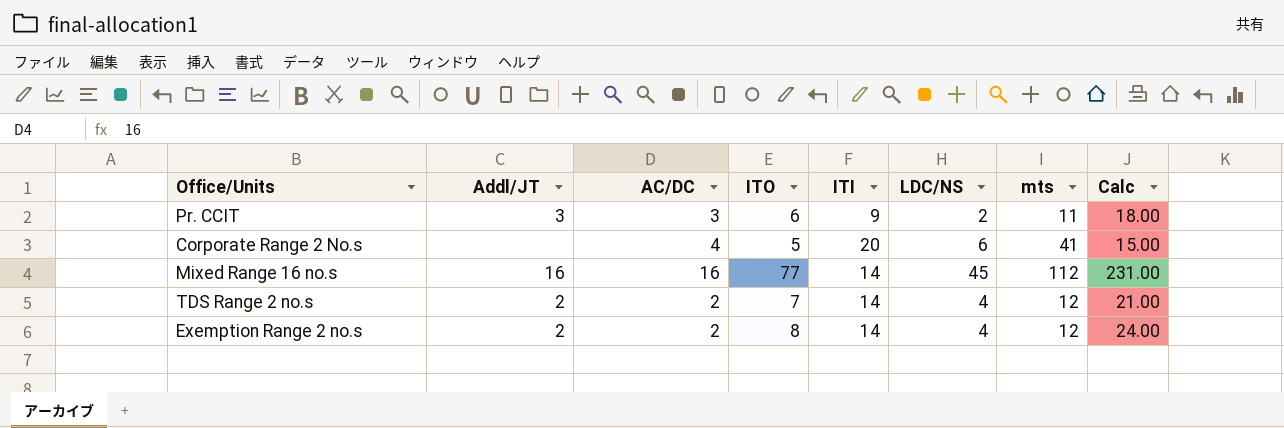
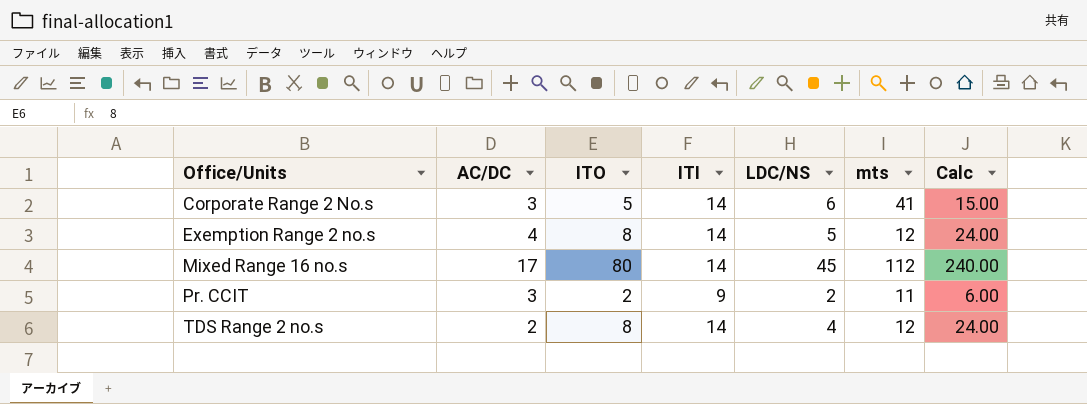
row order: none -> Office/Units ascending
column Addl/JT | position: 2 -> none
Corporate Range 2 No.s | AC/DC: 4 -> 3
Corporate Range 2 No.s | ITI: 20 -> 14
Exemption Range 2 no.s | AC/DC: 2 -> 4
Exemption Range 2 no.s | LDC/NS: 4 -> 5
Mixed Range 16 no.s | AC/DC: 16 -> 17
Mixed Range 16 no.s | ITO: 77 -> 80
Mixed Range 16 no.s | Calc: 231.00 -> 240.00
Pr. CCIT | ITO: 6 -> 2
Pr. CCIT | Calc: 18.00 -> 6.00
TDS Range 2 no.s | ITO: 7 -> 8
TDS Range 2 no.s | Calc: 21.00 -> 24.00

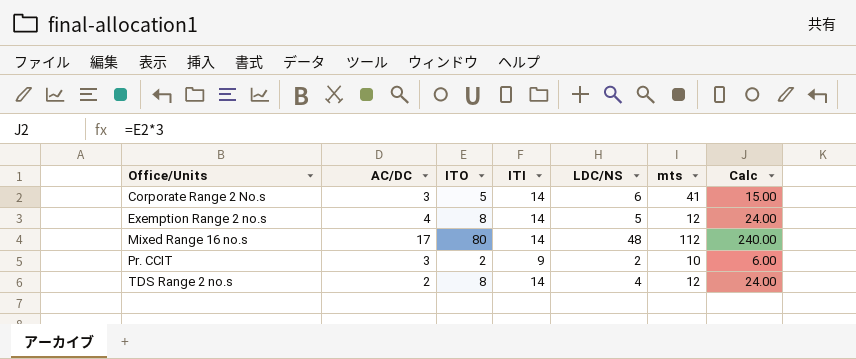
Mixed Range 16 no.s | LDC/NS: 45 -> 48
Pr. CCIT | mts: 11 -> 10

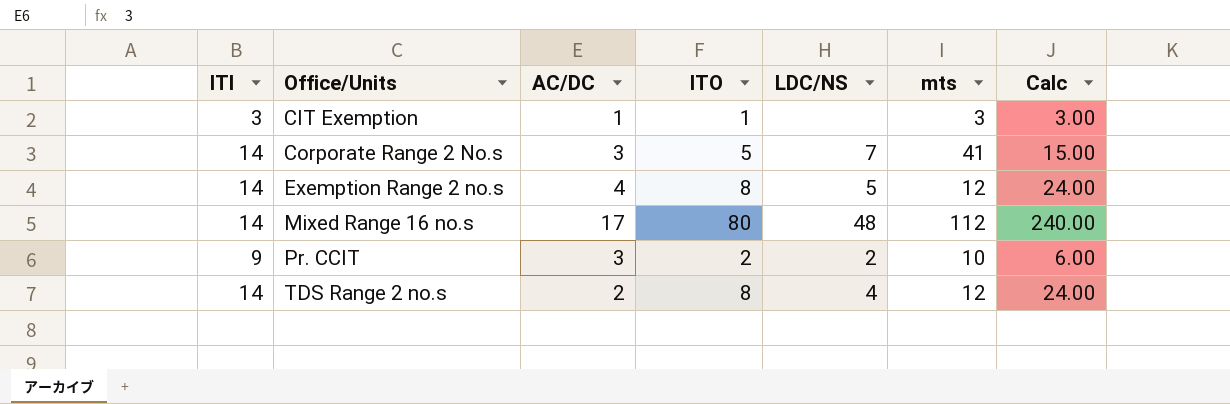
column ITI | position: 4 -> 1
row CIT Exemption: none -> 3 | 1 | 1 | none | 3 | 3.00
Corporate Range 2 No.s | LDC/NS: 6 -> 7

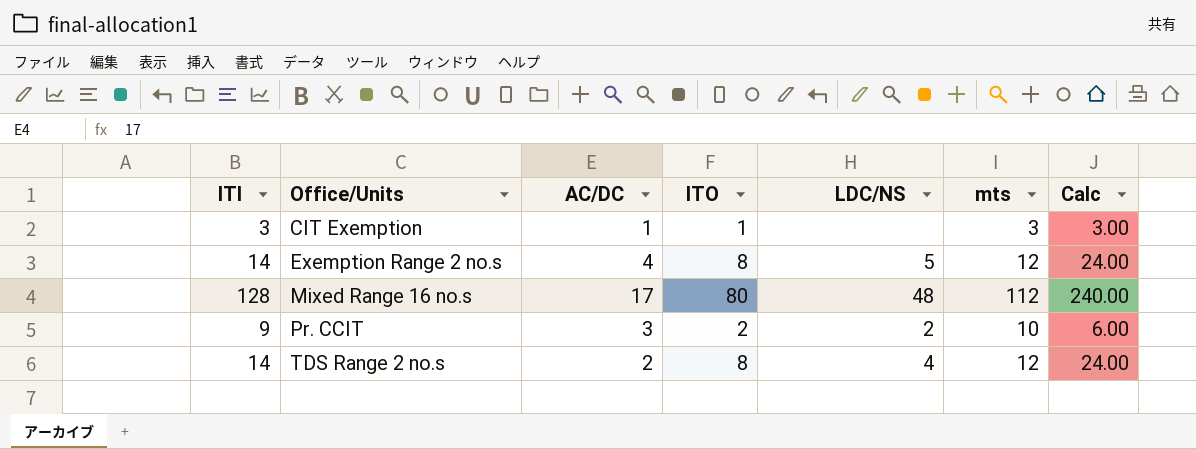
row Corporate Range 2 No.s: 14 | 3 | 5 | 7 | 41 | 15.00 -> none
Mixed Range 16 no.s | ITI: 14 -> 128

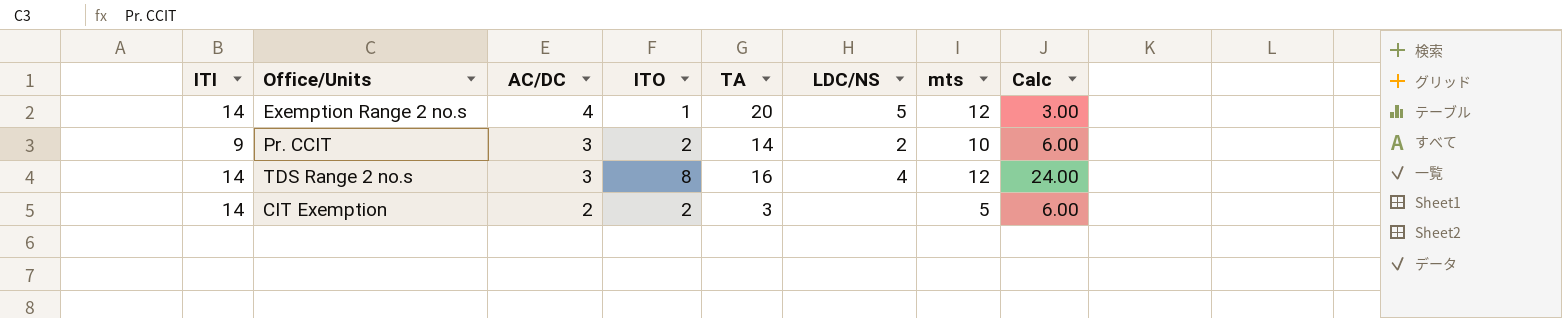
row order: Office/Units ascending -> AC/DC descending
column TA | position: none -> 5
row Mixed Range 16 no.s: 128 | 17 | 80 | 48 | 112 | 240.00 -> none
Exemption Range 2 no.s | ITO: 8 -> 1
Exemption Range 2 no.s | Calc: 24.00 -> 3.00
TDS Range 2 no.s | AC/DC: 2 -> 3
CIT Exemption | ITI: 3 -> 14
CIT Exemption | AC/DC: 1 -> 2
CIT Exemption | ITO: 1 -> 2
CIT Exemption | mts: 3 -> 5
CIT Exemption | Calc: 3.00 -> 6.00

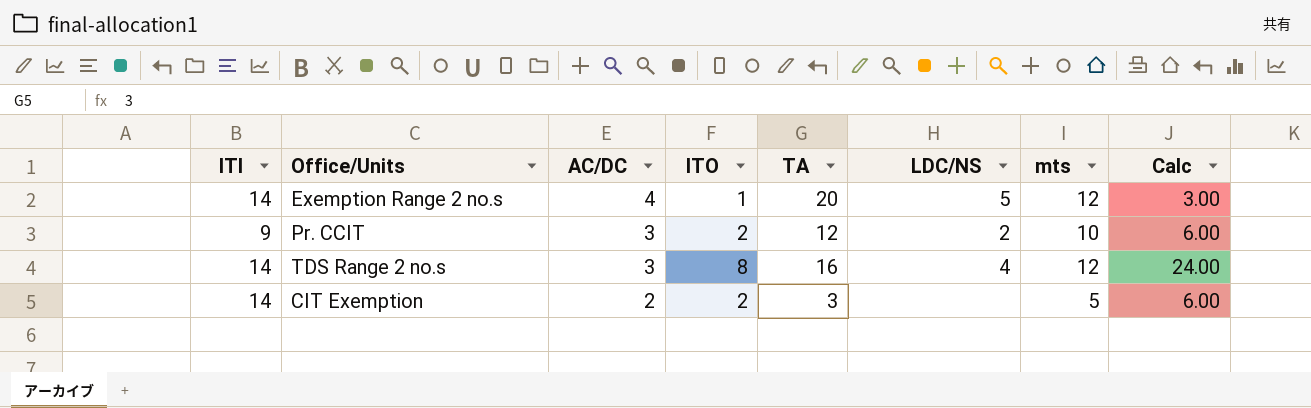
Pr. CCIT | TA: 14 -> 12

